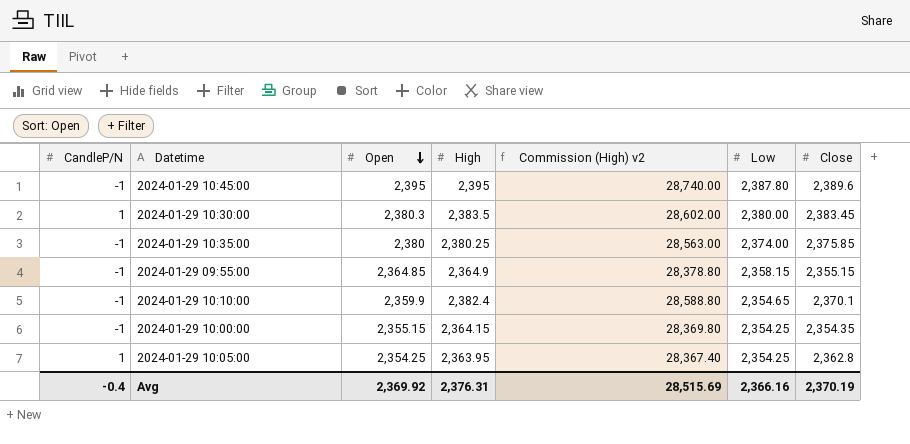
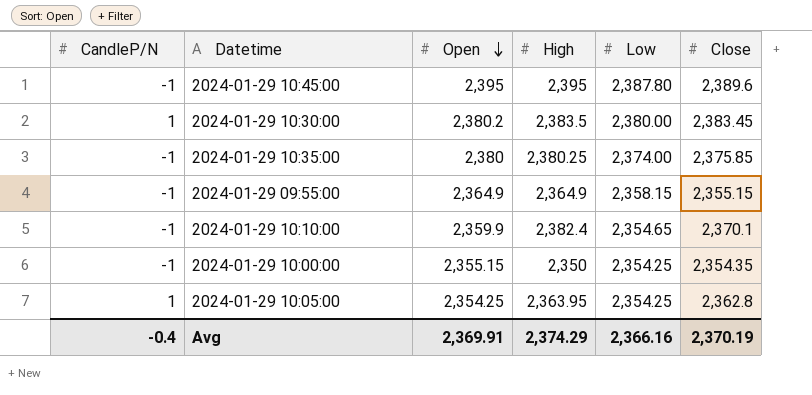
column Commission (High) v2 | formula: [High] * 12 -> none
2024-01-29 10:30:00 | Open: 2,380.3 -> 2,380.2
2024-01-29 09:55:00 | Open: 2,364.85 -> 2,364.9
2024-01-29 10:00:00 | High: 2,364.15 -> 2,350
Avg | Open: 2,369.92 -> 2,369.91
Avg | High: 2,376.31 -> 2,374.29

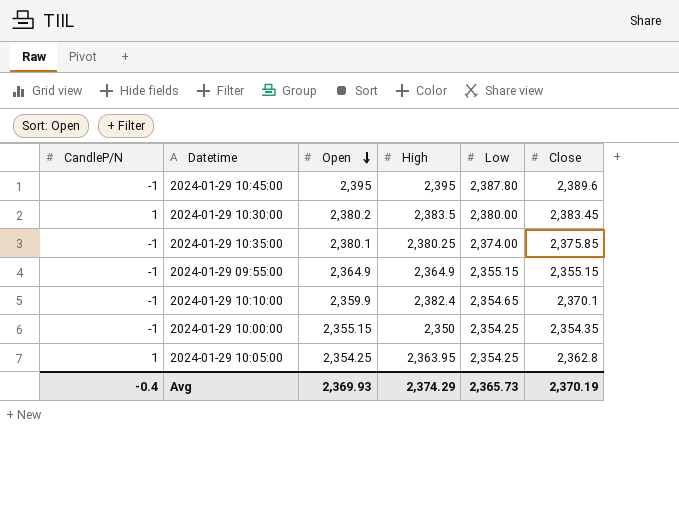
2024-01-29 10:35:00 | Open: 2,380 -> 2,380.1
2024-01-29 09:55:00 | Low: 2,358.15 -> 2,355.15
Avg | Open: 2,369.91 -> 2,369.93
Avg | Low: 2,366.16 -> 2,365.73

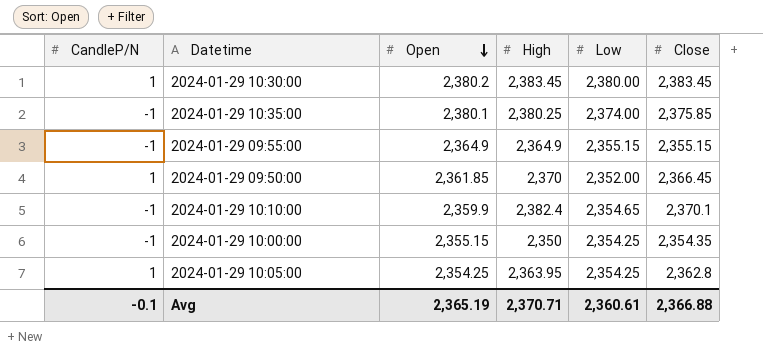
row 2024-01-29 10:45:00: -1 | 2,395 | 2,395 | 2,387.80 | 2,389.6 -> none
2024-01-29 10:30:00 | High: 2,383.5 -> 2,383.45
row 2024-01-29 09:50:00: none -> 1 | 2,361.85 | 2,370 | 2,352.00 | 2,366.45
Avg | CandleP/N: -0.4 -> -0.1
Avg | Open: 2,369.93 -> 2,365.19
Avg | High: 2,374.29 -> 2,370.71
Avg | Low: 2,365.73 -> 2,360.61
Avg | Close: 2,370.19 -> 2,366.88

